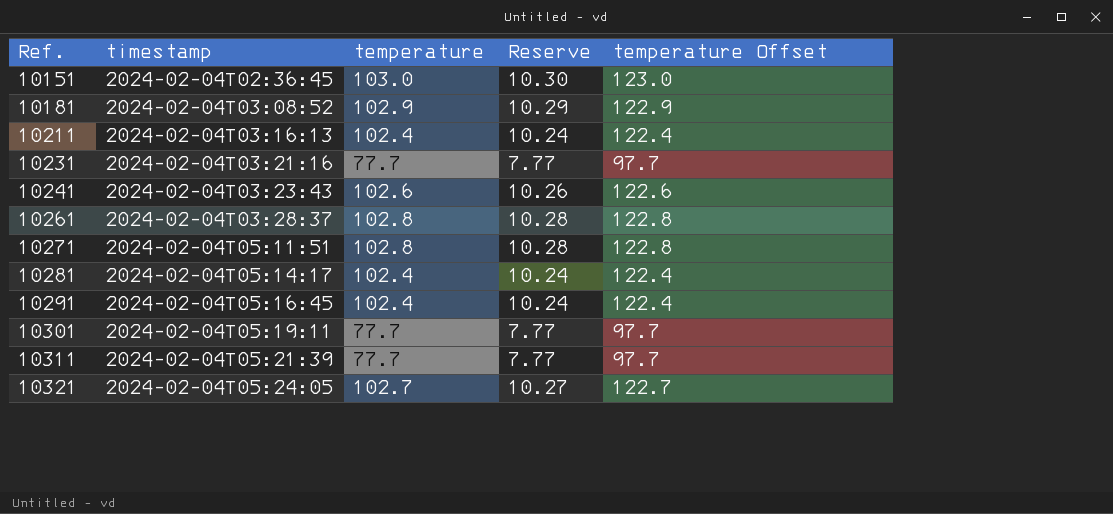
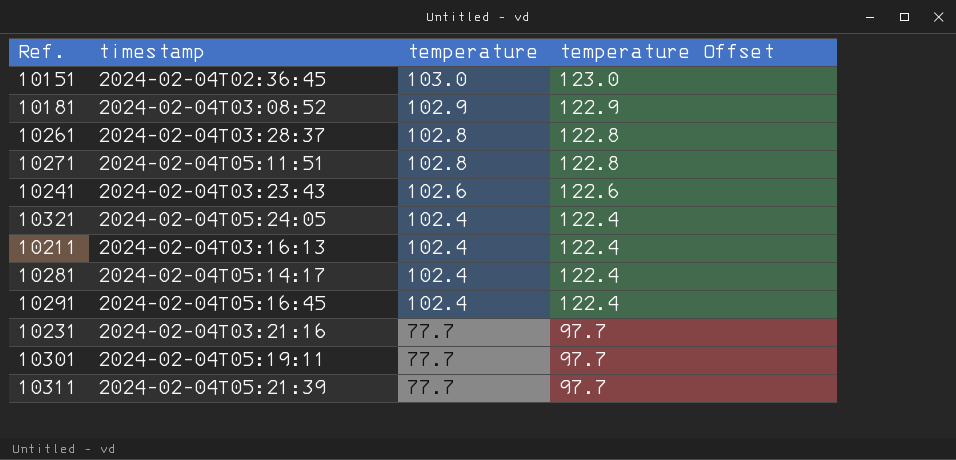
row order: Ref. ascending -> temperature descending
column Reserve | formula: [temperature] * 0.1 -> none
10321 | temperature: 102.7 -> 102.4
10321 | temperature Offset: 122.7 -> 122.4

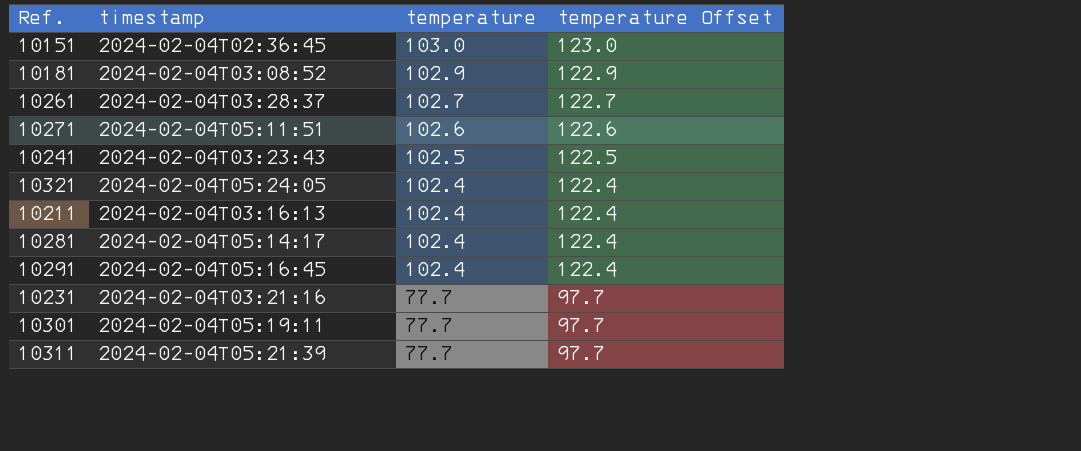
10261 | temperature: 102.8 -> 102.7
10261 | temperature Offset: 122.8 -> 122.7
10271 | temperature: 102.8 -> 102.6
10271 | temperature Offset: 122.8 -> 122.6
10241 | temperature: 102.6 -> 102.5
10241 | temperature Offset: 122.6 -> 122.5

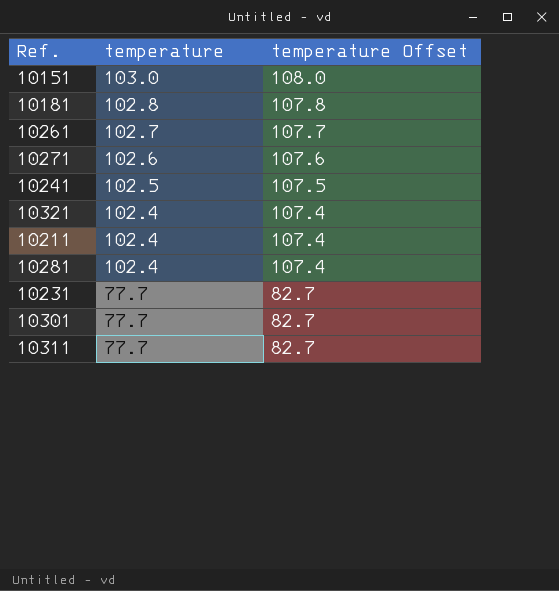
column timestamp | position: 2 -> none
column temperature Offset | formula: [temperature] + 20 -> [temperature] + 5
row 10291: 2024-02-04T05:16:45 | 102.4 | 122.4 -> none
10181 | temperature: 102.9 -> 102.8

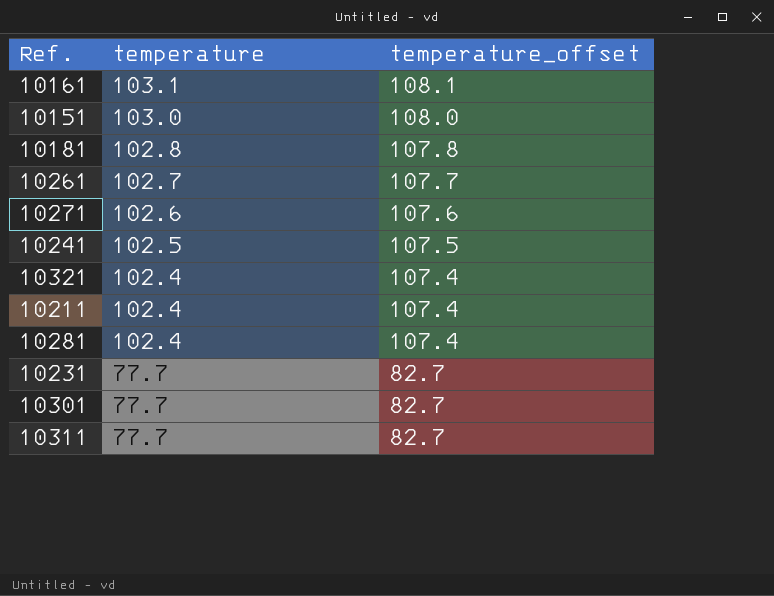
column name: temperature Offset -> temperature_offset
row 10161: none -> 103.1 | 108.1

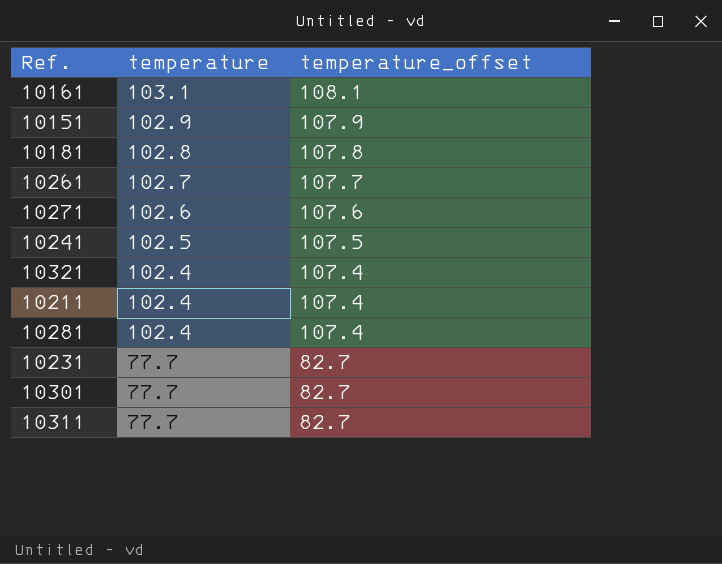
10151 | temperature: 103.0 -> 102.9
10151 | temperature_offset: 108.0 -> 107.9

